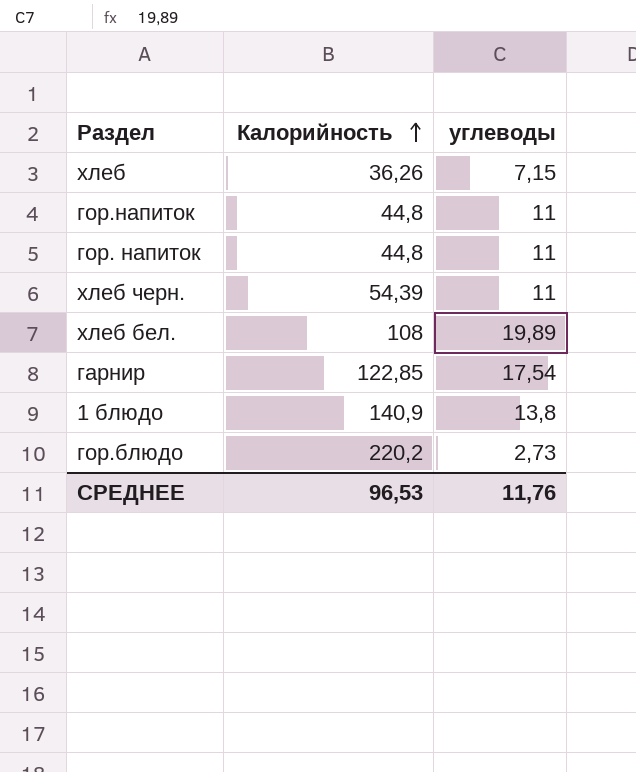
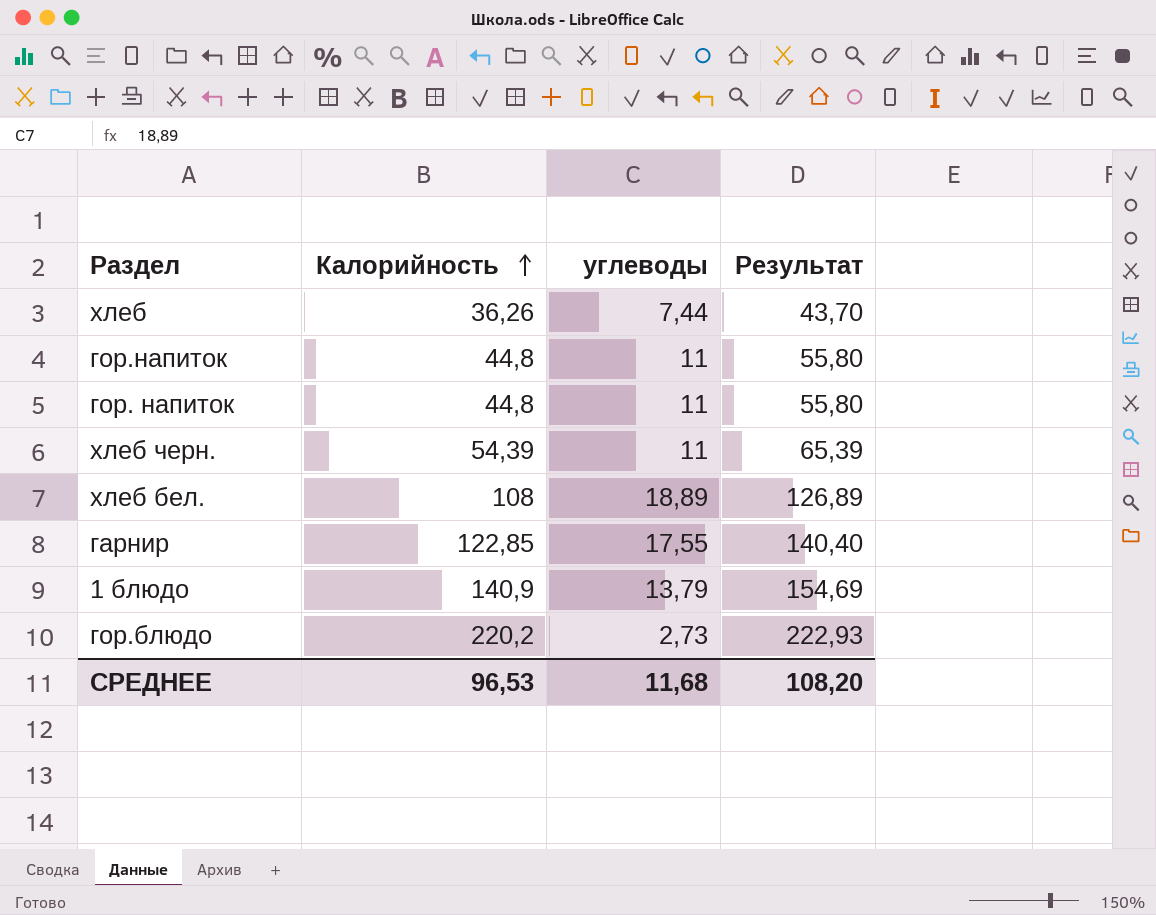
column Результат | formula: none -> [Калорийность] + [углеводы]
хлеб | углеводы: 7,15 -> 7,44
хлеб бел. | углеводы: 19,89 -> 18,89
гарнир | углеводы: 17,54 -> 17,55
1 блюдо | углеводы: 13,8 -> 13,79
СРЕДНЕЕ | углеводы: 11,76 -> 11,68

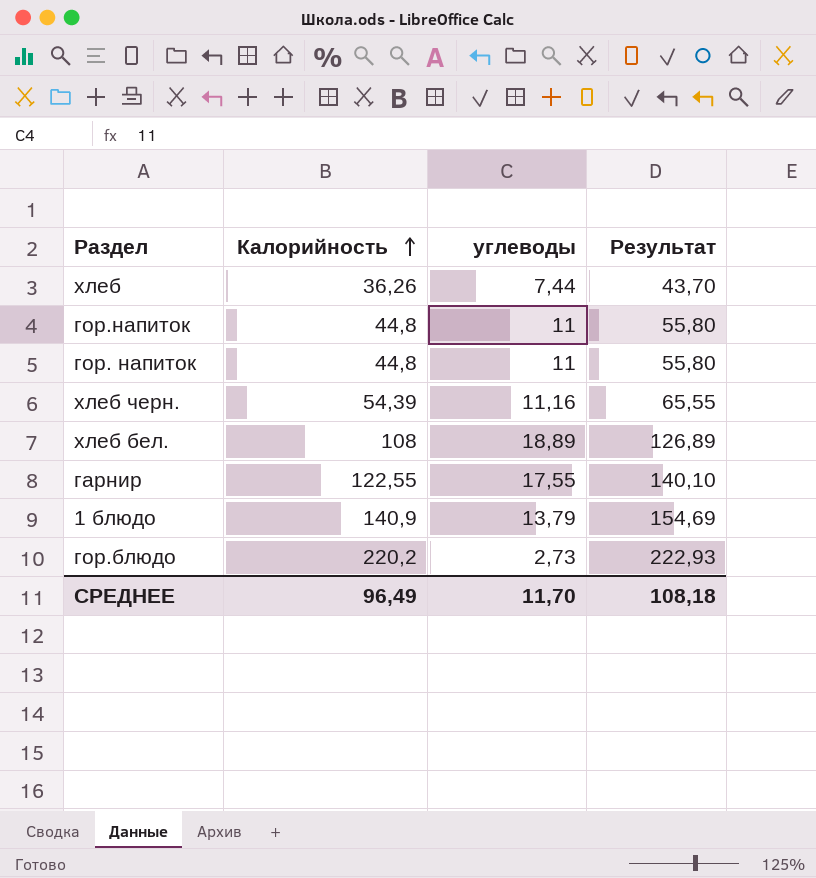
хлеб черн. | углеводы: 11 -> 11,16
хлеб черн. | Результат: 65,39 -> 65,55
гарнир | Калорийность: 122,85 -> 122,55
гарнир | Результат: 140,40 -> 140,10
СРЕДНЕЕ | Калорийность: 96,53 -> 96,49
СРЕДНЕЕ | углеводы: 11,68 -> 11,70
СРЕДНЕЕ | Результат: 108,20 -> 108,18

